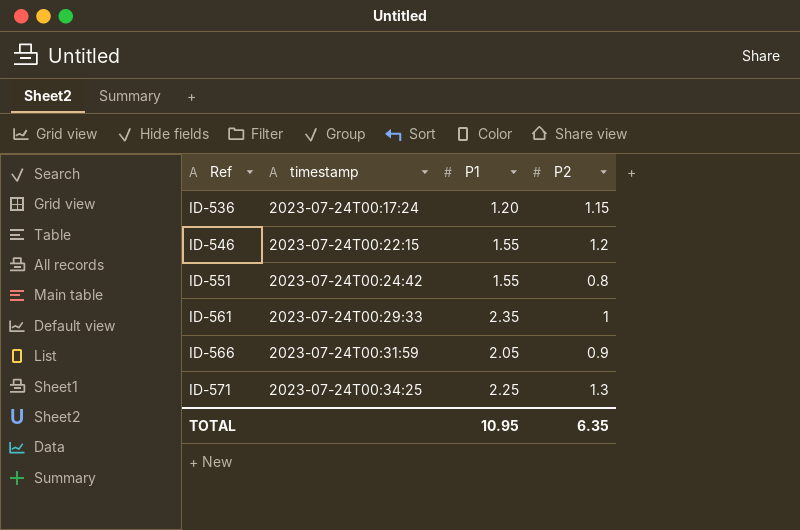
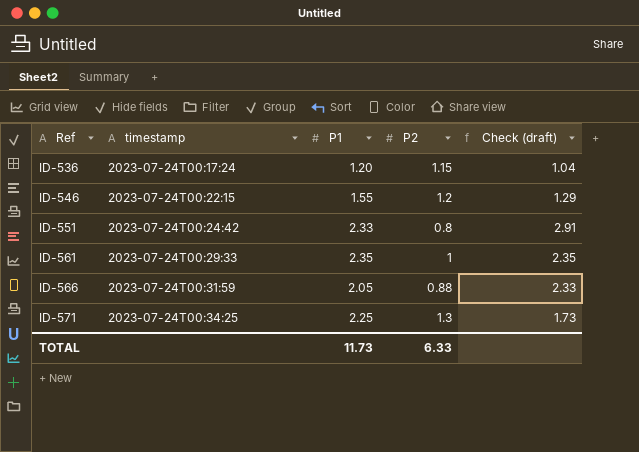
column Check (draft) | formula: none -> [P1] / [P2]
ID-551 | P1: 1.55 -> 2.33
ID-566 | P2: 0.9 -> 0.88
TOTAL | P1: 10.95 -> 11.73
TOTAL | P2: 6.35 -> 6.33

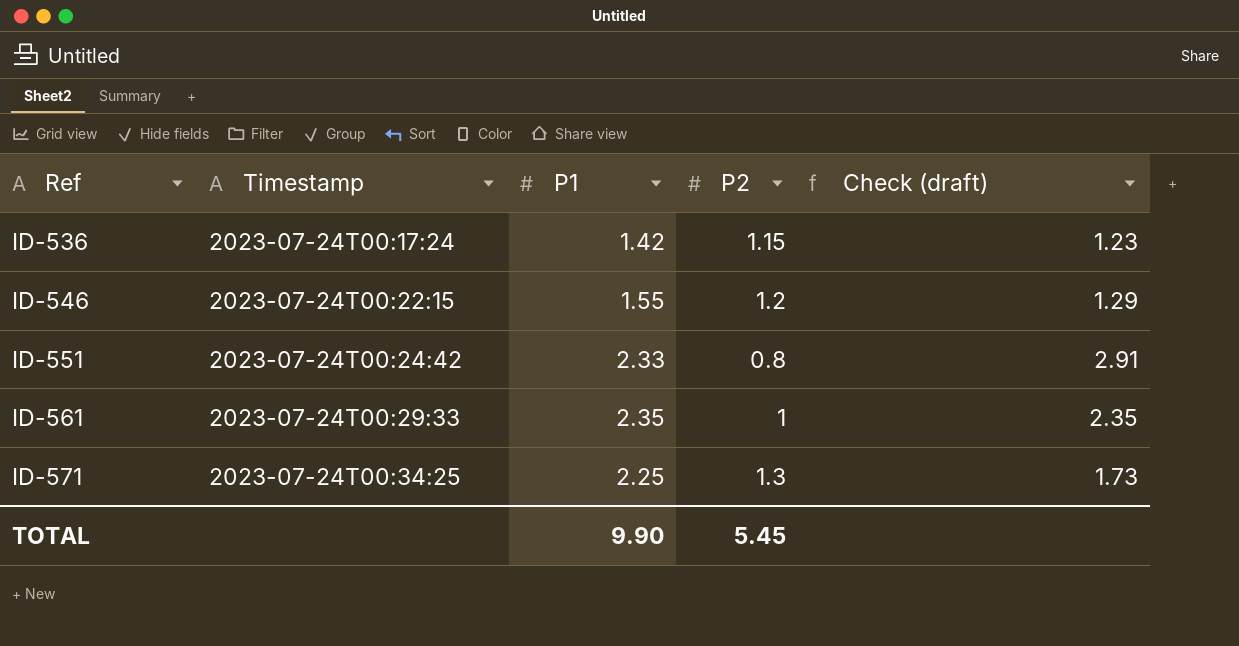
column name: timestamp -> Timestamp
row ID-566: 2023-07-24T00:31:59 | 2.05 | 0.88 | 2.33 -> none
ID-536 | P1: 1.20 -> 1.42
ID-536 | Check (draft): 1.04 -> 1.23
TOTAL | P1: 11.73 -> 9.90
TOTAL | P2: 6.33 -> 5.45

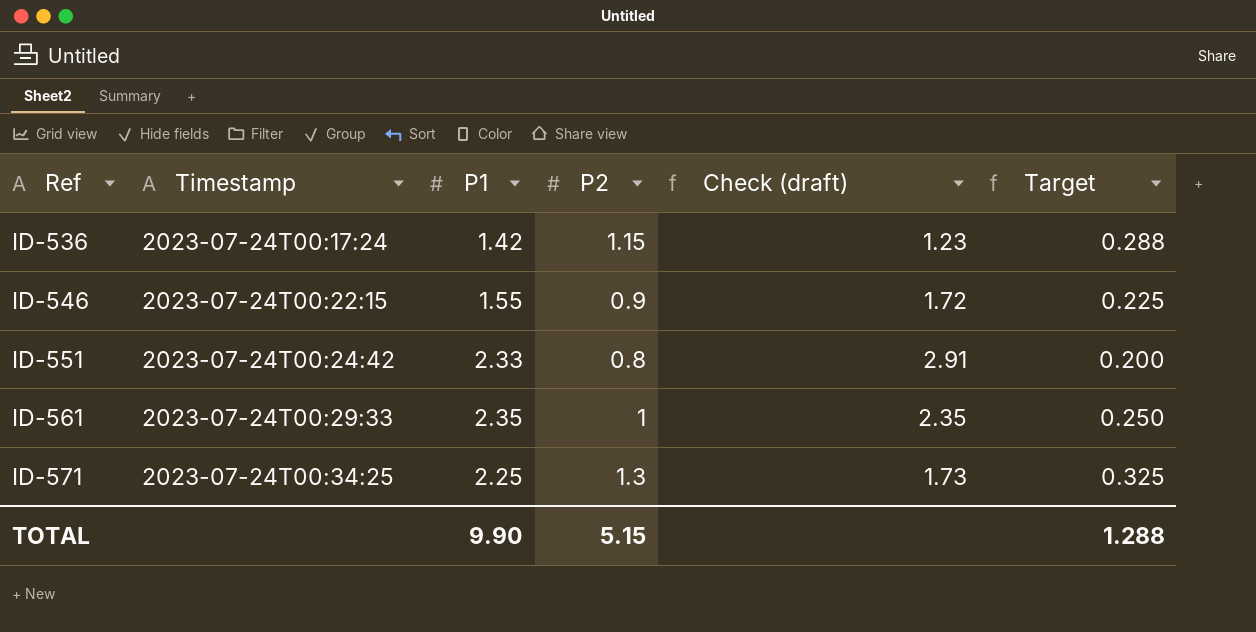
column Target | formula: none -> [P2] * 0.25
ID-546 | P2: 1.2 -> 0.9
ID-546 | Check (draft): 1.29 -> 1.72
TOTAL | P2: 5.45 -> 5.15

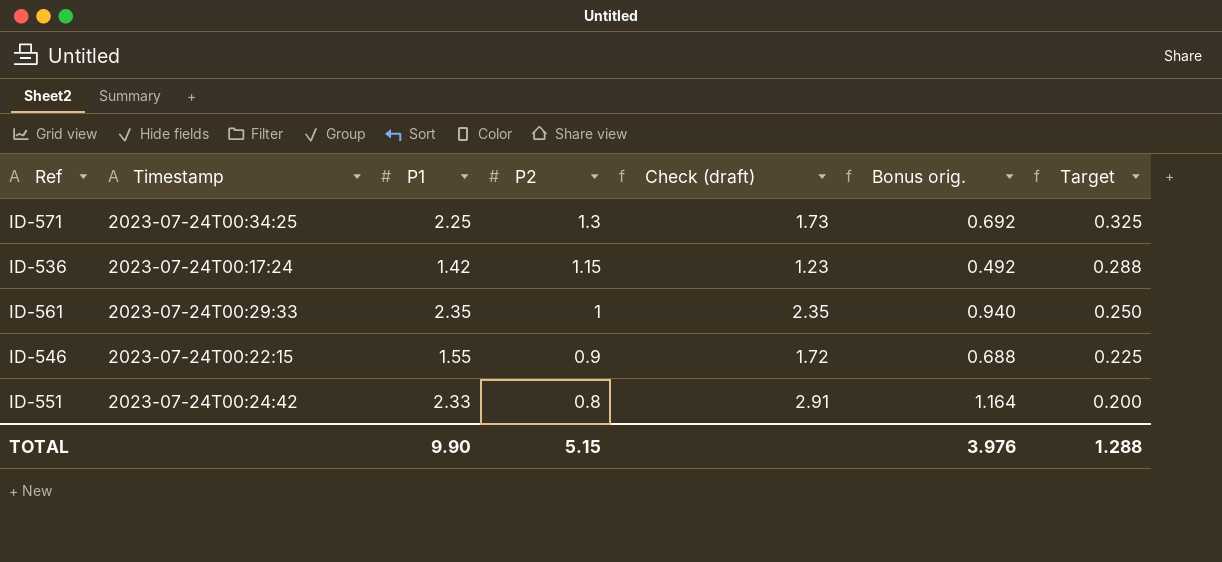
row order: Ref ascending -> P2 descending
column Bonus orig. | formula: none -> [Check (draft)] * 0.4

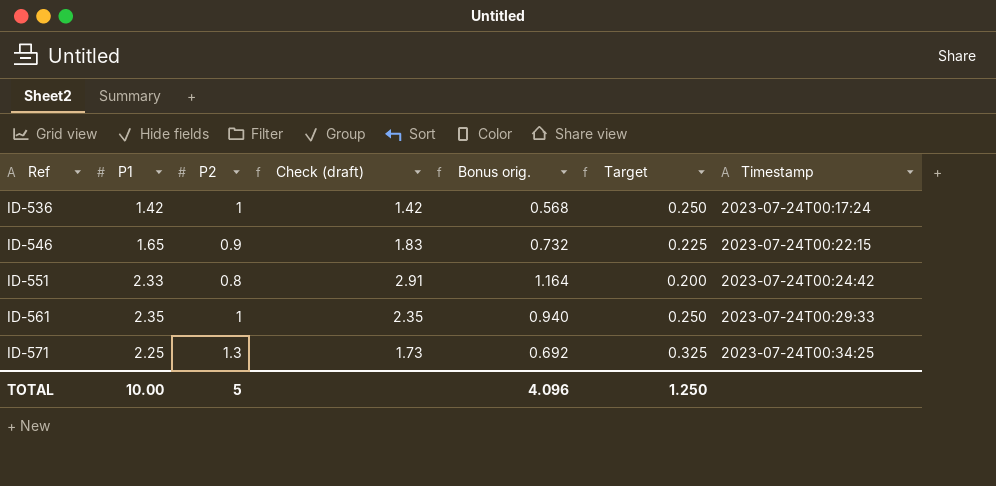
row order: P2 descending -> Ref ascending
column Timestamp | position: 2 -> 7
ID-536 | P2: 1.15 -> 1
ID-536 | Check (draft): 1.23 -> 1.42
ID-536 | Bonus orig.: 0.492 -> 0.568
ID-536 | Target: 0.288 -> 0.250
ID-546 | P1: 1.55 -> 1.65
ID-546 | Check (draft): 1.72 -> 1.83
ID-546 | Bonus orig.: 0.688 -> 0.732
TOTAL | P1: 9.90 -> 10.00
TOTAL | P2: 5.15 -> 5
TOTAL | Bonus orig.: 3.976 -> 4.096
TOTAL | Target: 1.288 -> 1.250

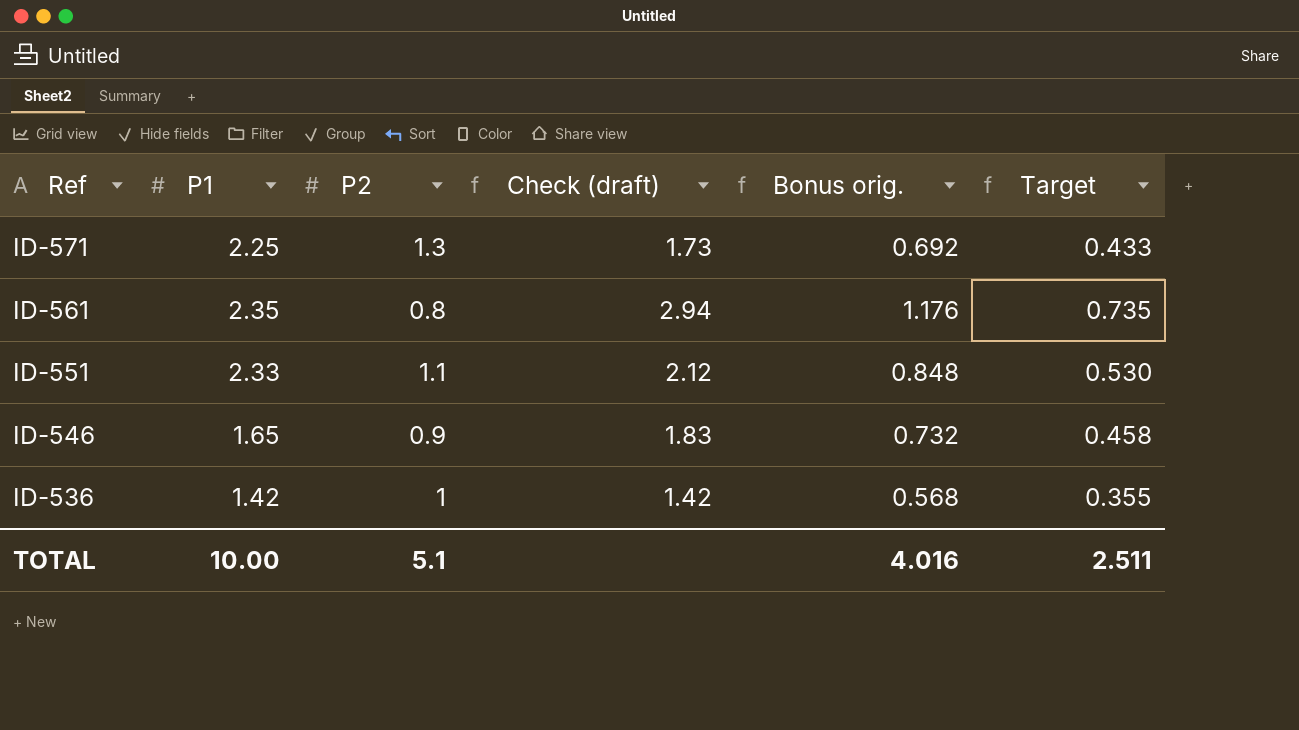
row order: Ref ascending -> Ref descending
column Timestamp | position: 7 -> none
column Target | formula: [P2] * 0.25 -> [Check (draft)] * 0.25
ID-561 | P2: 1 -> 0.8
ID-561 | Check (draft): 2.35 -> 2.94
ID-561 | Bonus orig.: 0.940 -> 1.176
ID-551 | P2: 0.8 -> 1.1
ID-551 | Check (draft): 2.91 -> 2.12
ID-551 | Bonus orig.: 1.164 -> 0.848
TOTAL | P2: 5 -> 5.1
TOTAL | Bonus orig.: 4.096 -> 4.016
TOTAL | Target: 1.250 -> 2.511

